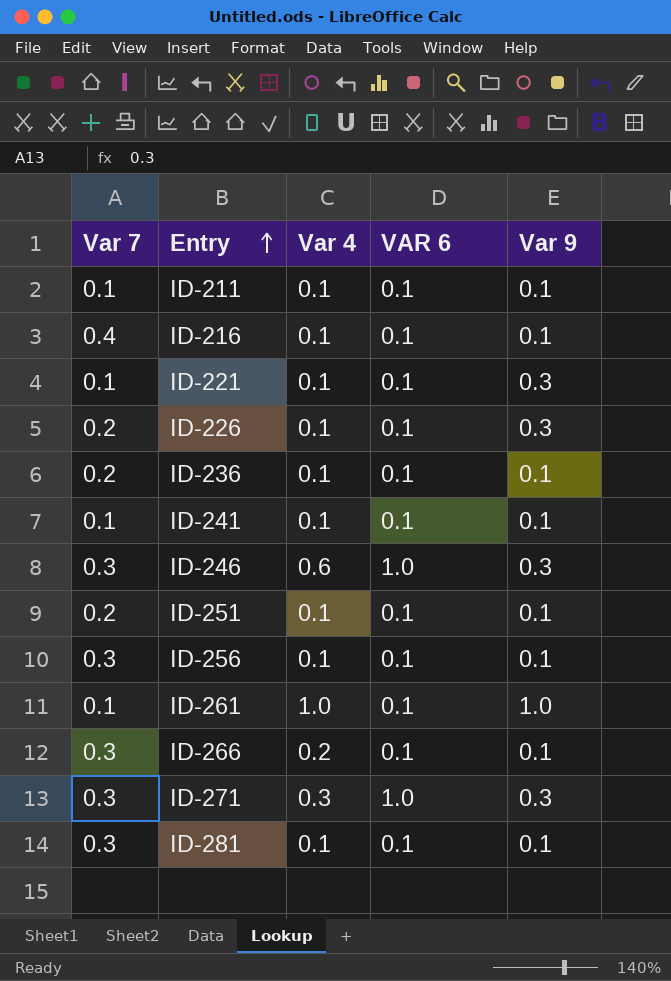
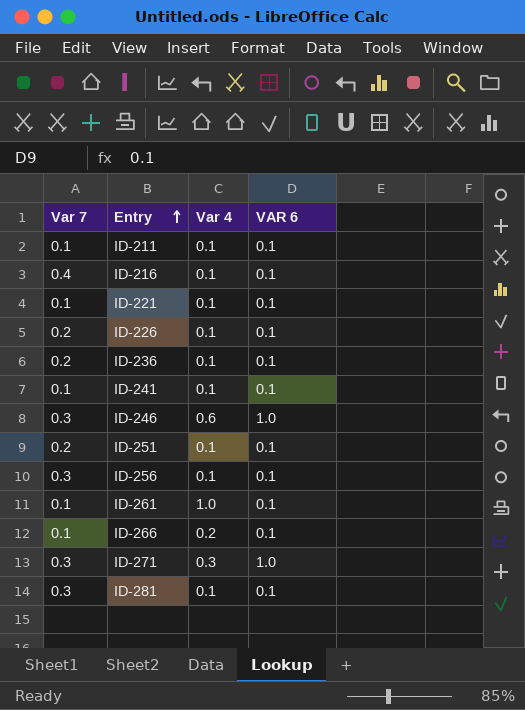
column Var 9 | position: 5 -> none
ID-266 | Var 7: 0.3 -> 0.1

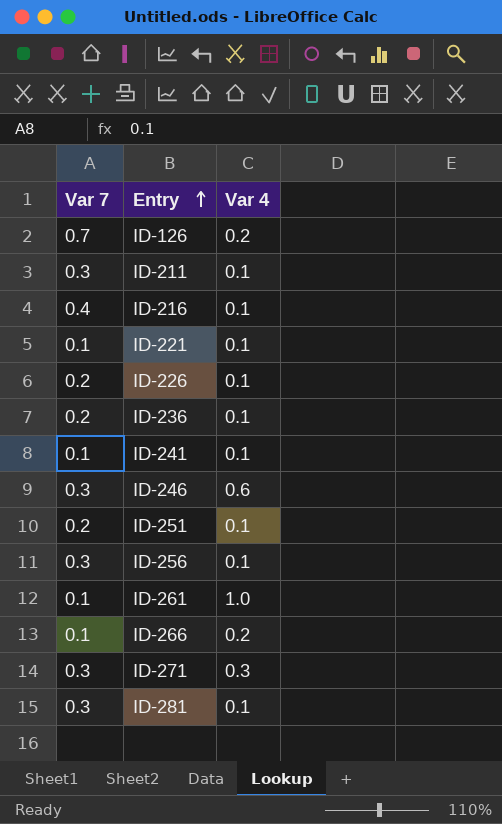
column VAR 6 | position: 4 -> none
row ID-126: none -> 0.7 | 0.2
ID-211 | Var 7: 0.1 -> 0.3

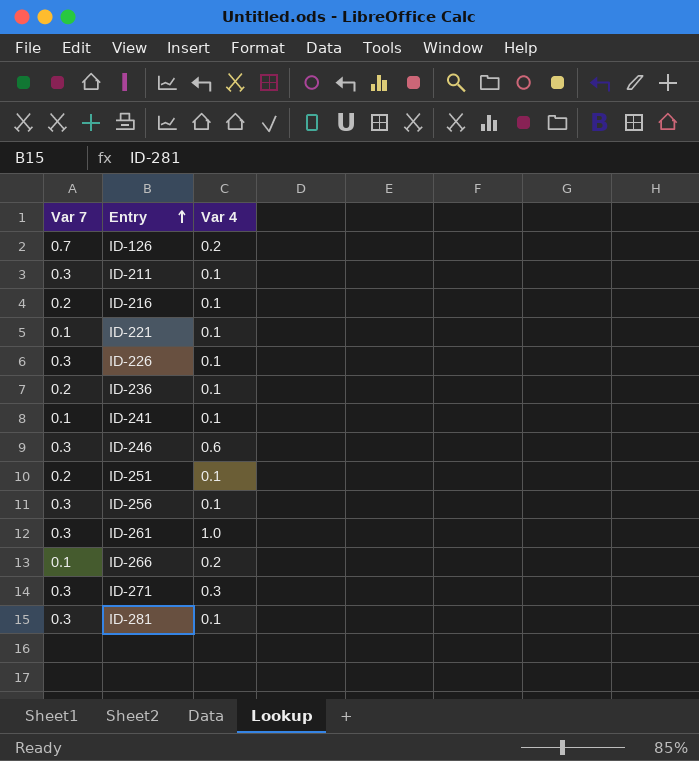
ID-216 | Var 7: 0.4 -> 0.2
ID-226 | Var 7: 0.2 -> 0.3
ID-261 | Var 7: 0.1 -> 0.3

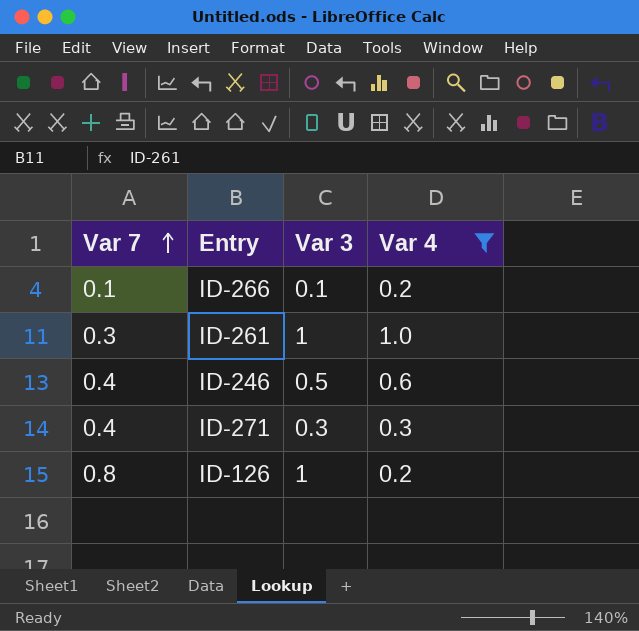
filter: none -> Var 4 != 0.1
row order: Entry ascending -> Var 7 ascending
column Var 3 | position: none -> 3
ID-246 | Var 7: 0.3 -> 0.4
ID-271 | Var 7: 0.3 -> 0.4
ID-126 | Var 7: 0.7 -> 0.8

